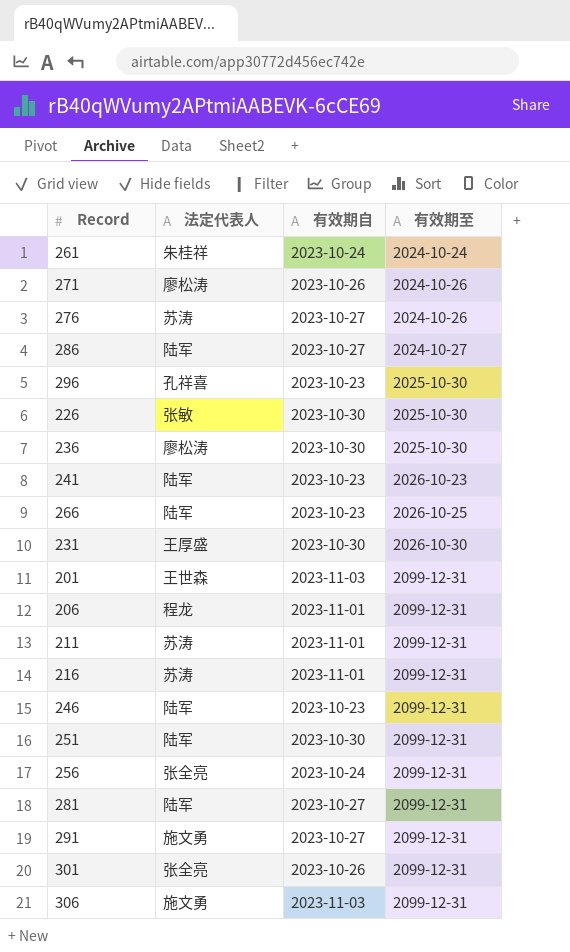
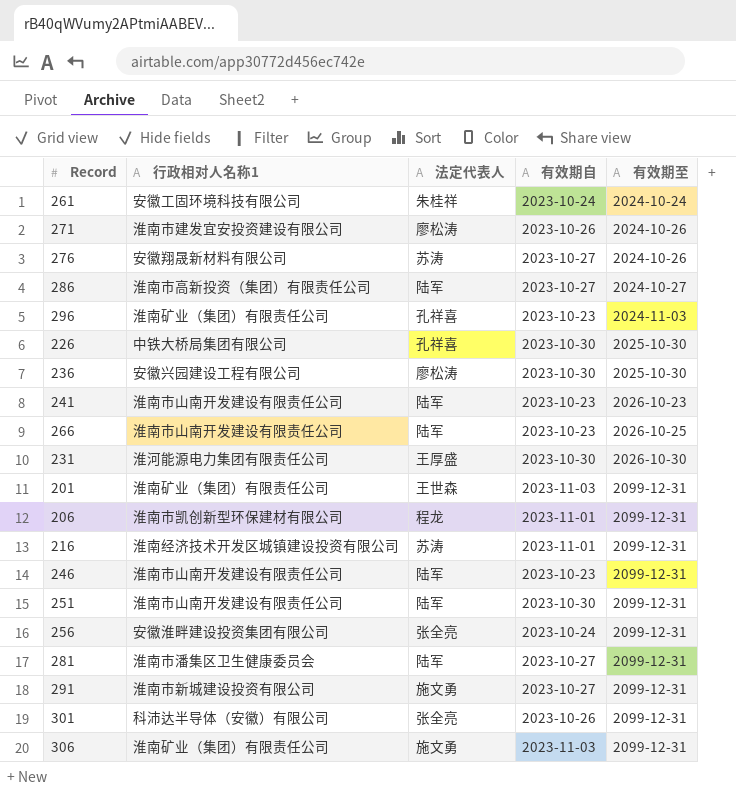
column 行政相对人名称1 | position: none -> 2
row 211: 苏涛 | 2023-11-01 | 2099-12-31 -> none
296 | 有效期至: 2025-10-30 -> 2024-11-03
226 | 法定代表人: 张敏 -> 孔祥喜

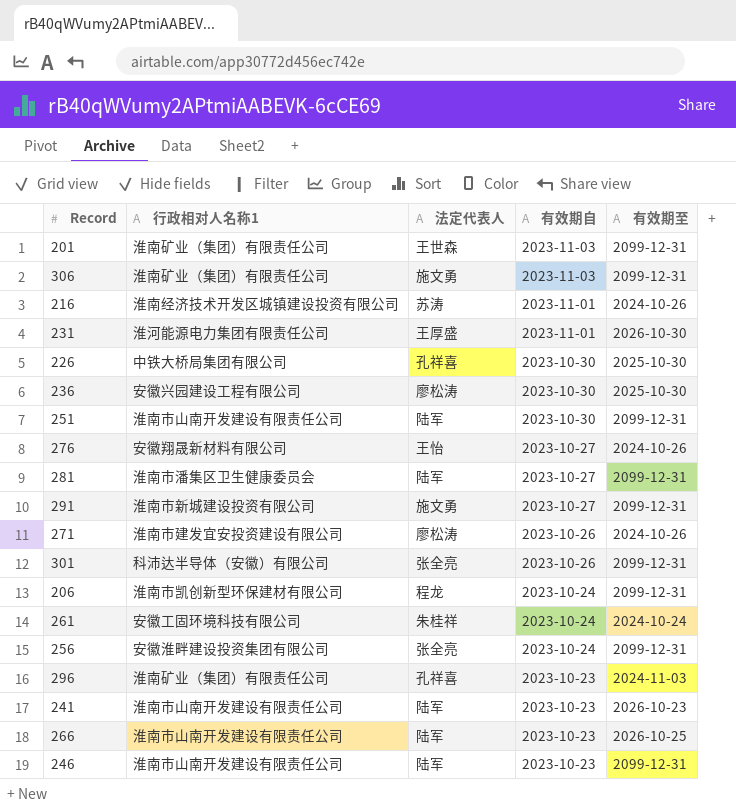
row order: 有效期至 ascending -> 有效期自 descending
row 286: 淮南市高新投资（集团）有限责任公司 | 陆军 | 2023-10-27 | 2024-10-27 -> none
216 | 有效期至: 2099-12-31 -> 2024-10-26
231 | 有效期自: 2023-10-30 -> 2023-11-01
276 | 法定代表人: 苏涛 -> 王怡
206 | 有效期自: 2023-11-01 -> 2023-10-24

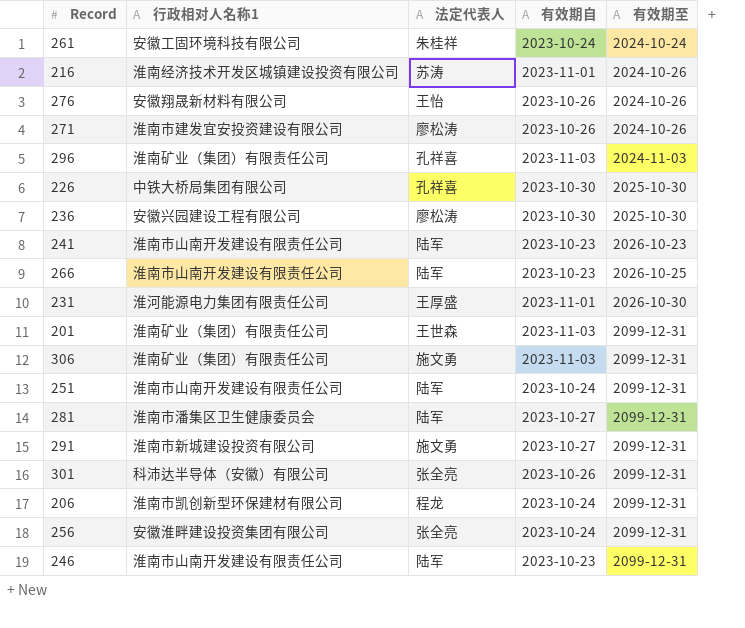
row order: 有效期自 descending -> 有效期至 ascending
276 | 有效期自: 2023-10-27 -> 2023-10-26
296 | 有效期自: 2023-10-23 -> 2023-11-03
251 | 有效期自: 2023-10-30 -> 2023-10-24

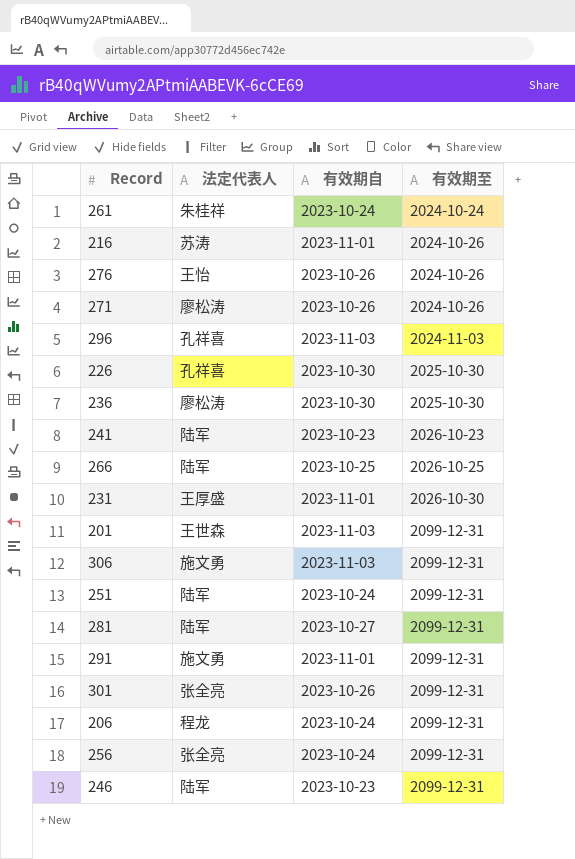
column 行政相对人名称1 | position: 2 -> none
266 | 有效期自: 2023-10-23 -> 2023-10-25
291 | 有效期自: 2023-10-27 -> 2023-11-01

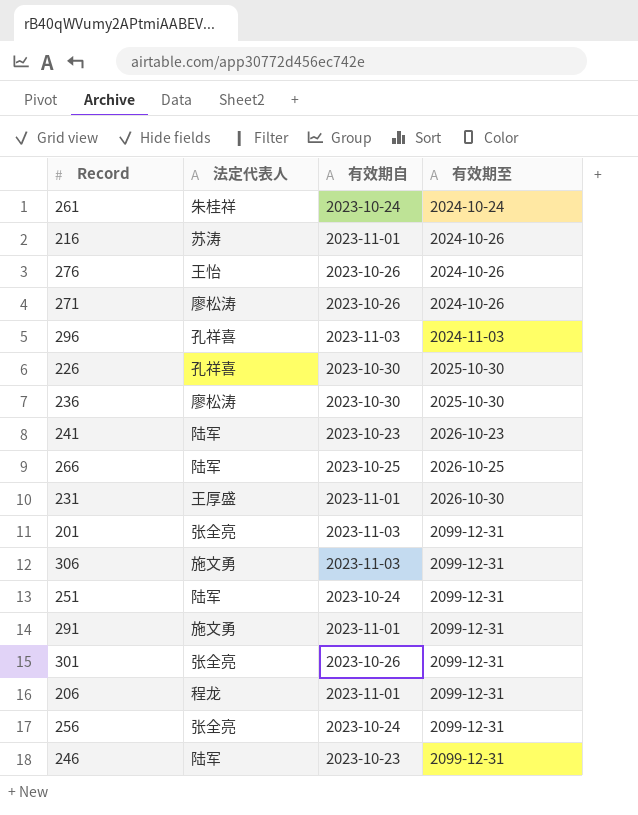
row 281: 陆军 | 2023-10-27 | 2099-12-31 -> none
201 | 法定代表人: 王世森 -> 张全亮
206 | 有效期自: 2023-10-24 -> 2023-11-01

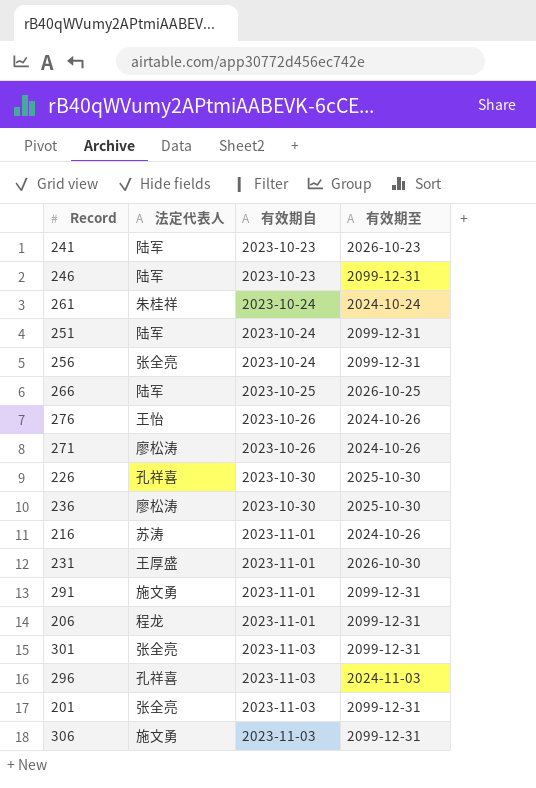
row order: 有效期至 ascending -> 有效期自 ascending
301 | 有效期自: 2023-10-26 -> 2023-11-03

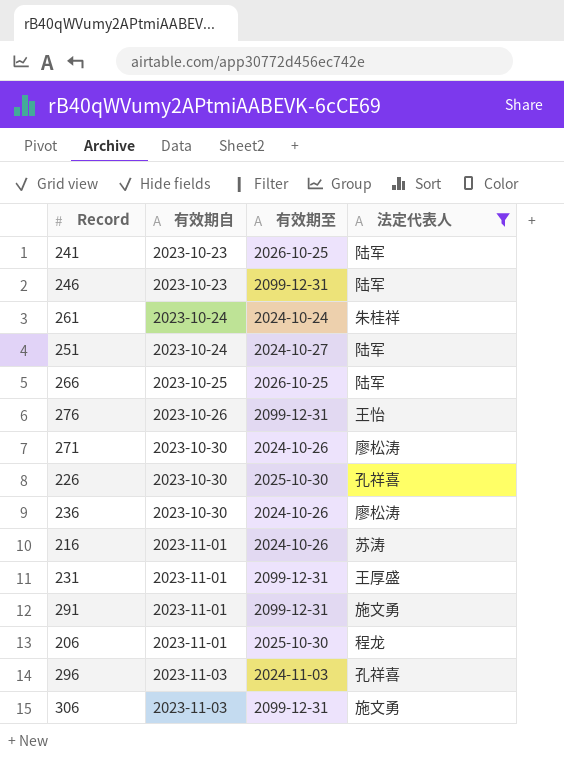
filter: none -> 法定代表人 != 张全亮
column 法定代表人 | position: 2 -> 4
241 | 有效期至: 2026-10-23 -> 2026-10-25
251 | 有效期至: 2099-12-31 -> 2024-10-27
276 | 有效期至: 2024-10-26 -> 2099-12-31
271 | 有效期自: 2023-10-26 -> 2023-10-30
236 | 有效期至: 2025-10-30 -> 2024-10-26
231 | 有效期至: 2026-10-30 -> 2099-12-31
206 | 有效期至: 2099-12-31 -> 2025-10-30

